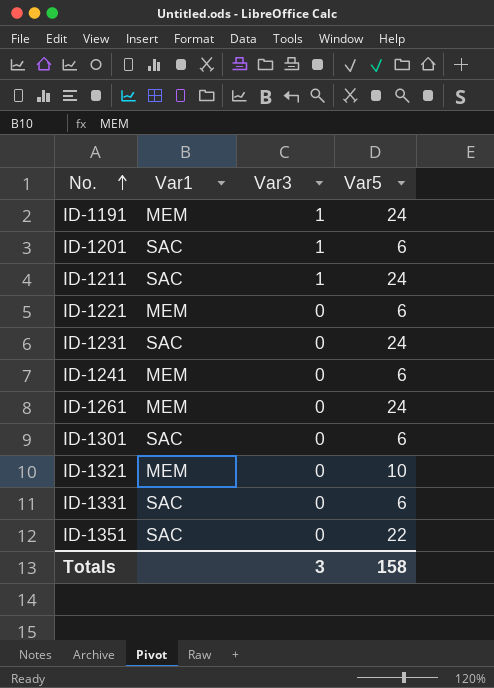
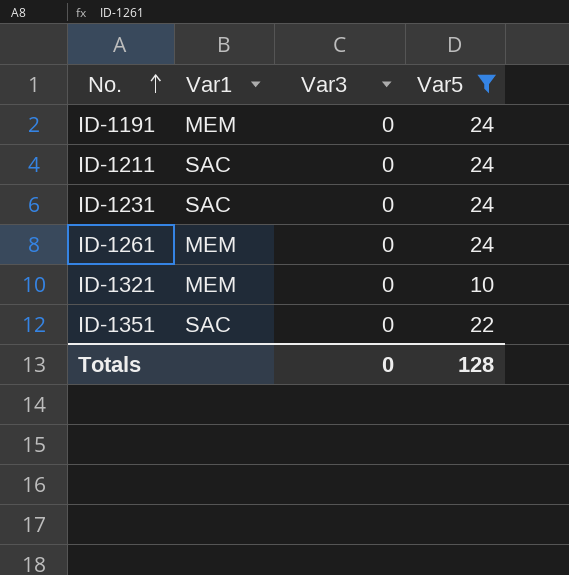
filter: none -> Var5 != 6
ID-1191 | Var3: 1 -> 0
ID-1211 | Var3: 1 -> 0
Totals | Var3: 3 -> 0
Totals | Var5: 158 -> 128

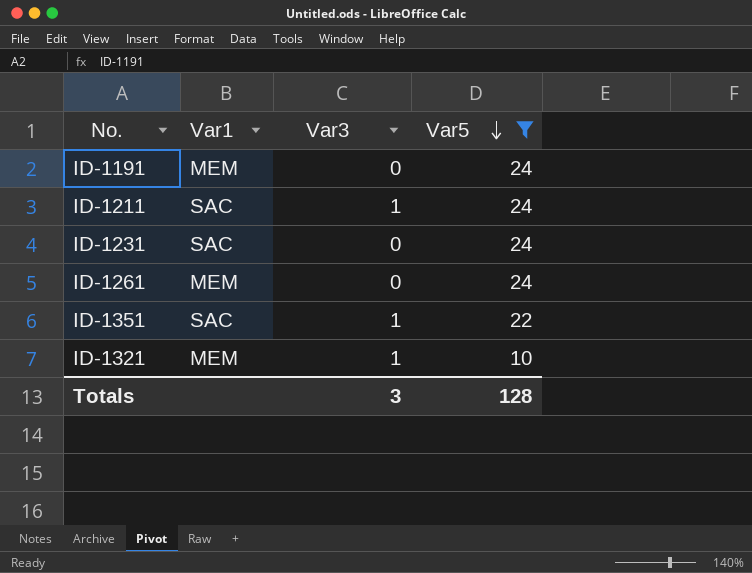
row order: No. ascending -> Var5 descending
ID-1211 | Var3: 0 -> 1
ID-1351 | Var3: 0 -> 1
ID-1321 | Var3: 0 -> 1
Totals | Var3: 0 -> 3

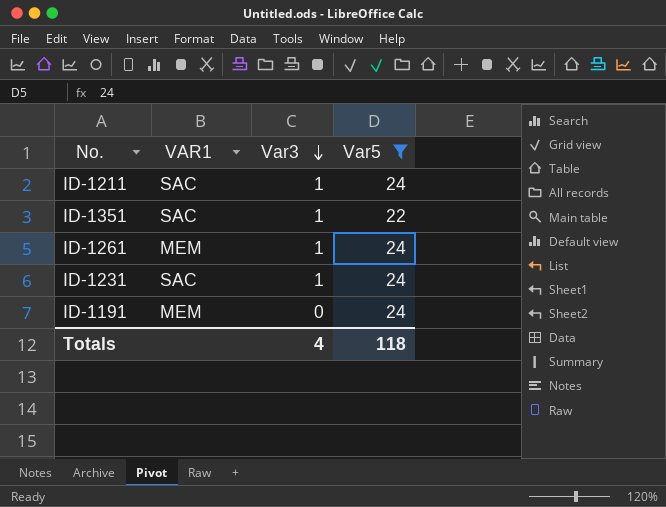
row order: Var5 descending -> Var3 descending
column name: Var1 -> VAR1
row ID-1321: MEM | 1 | 10 -> none
ID-1261 | Var3: 0 -> 1
ID-1231 | Var3: 0 -> 1
Totals | Var3: 3 -> 4
Totals | Var5: 128 -> 118

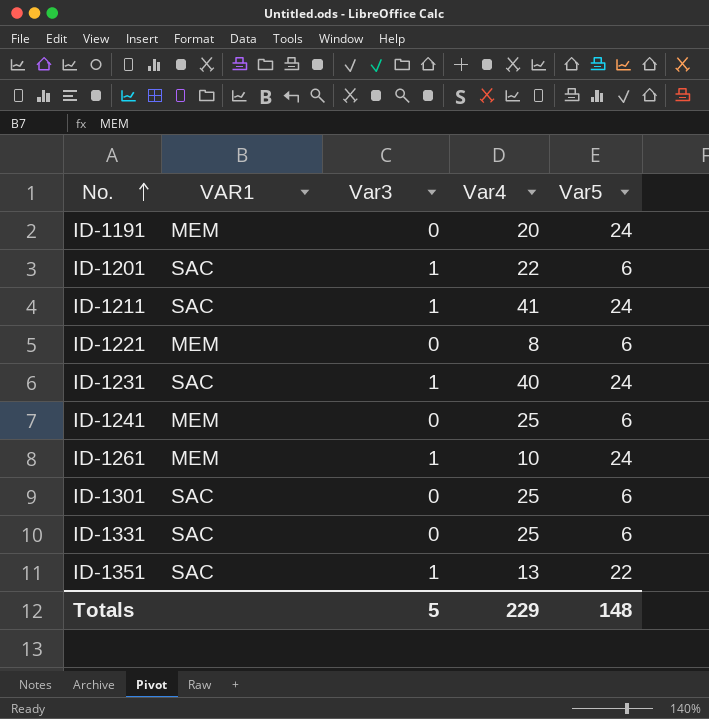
filter: Var5 != 6 -> none
row order: Var3 descending -> No. ascending
column Var4 | position: none -> 4
Totals | Var3: 4 -> 5
Totals | Var5: 118 -> 148

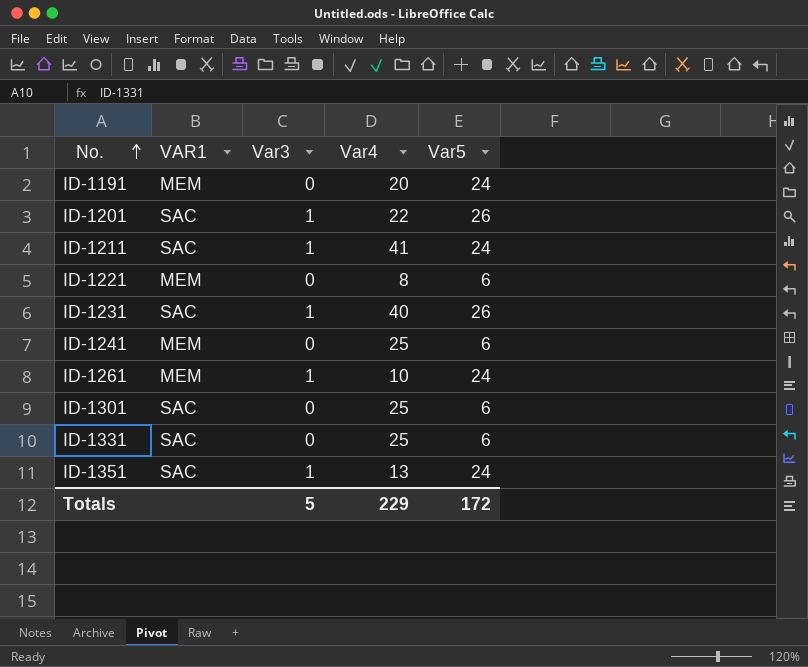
ID-1201 | Var5: 6 -> 26
ID-1231 | Var5: 24 -> 26
ID-1351 | Var5: 22 -> 24
Totals | Var5: 148 -> 172

